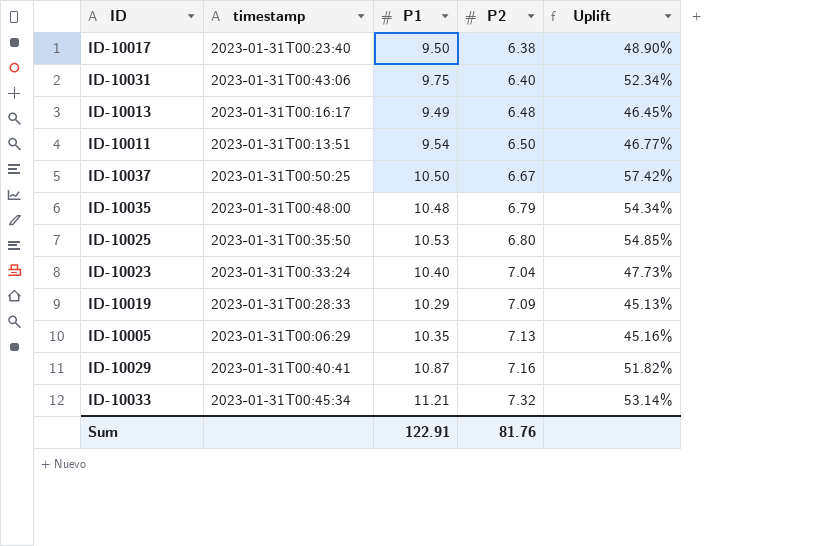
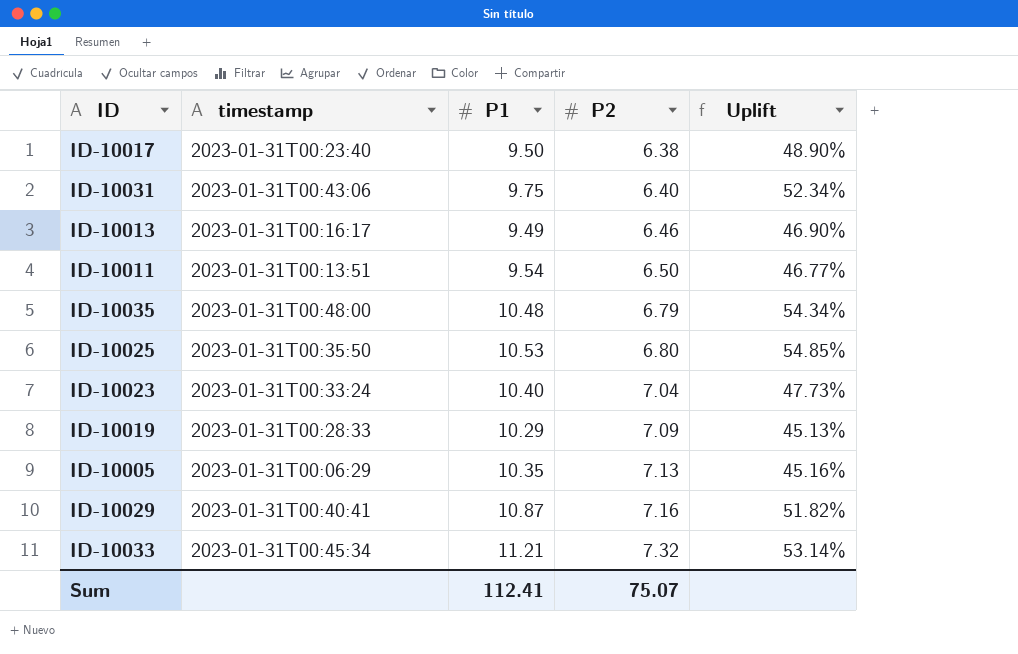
row ID-10037: 2023-01-31T00:50:25 | 10.50 | 6.67 | 57.42% -> none
ID-10013 | P2: 6.48 -> 6.46
ID-10013 | Uplift: 46.45% -> 46.90%
Sum | P1: 122.91 -> 112.41
Sum | P2: 81.76 -> 75.07

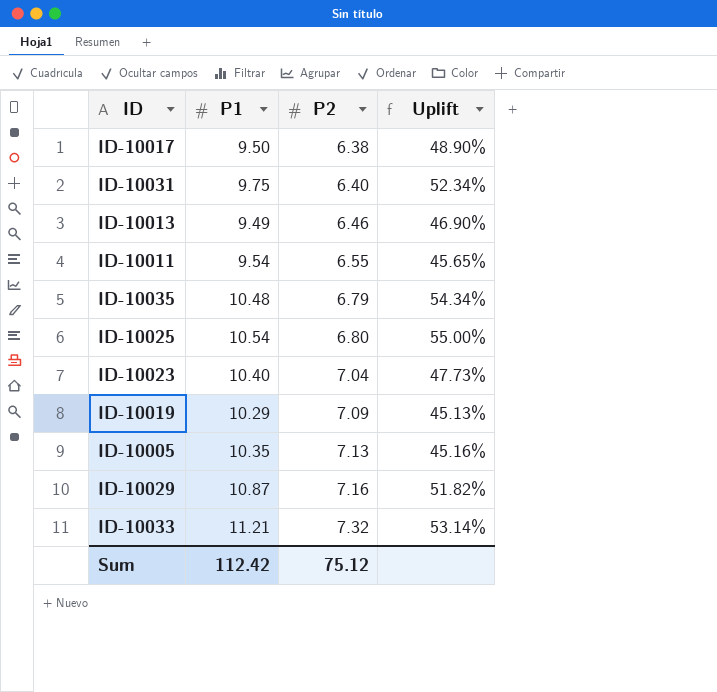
column timestamp | position: 2 -> none
ID-10011 | P2: 6.50 -> 6.55
ID-10011 | Uplift: 46.77% -> 45.65%
ID-10025 | P1: 10.53 -> 10.54
ID-10025 | Uplift: 54.85% -> 55.00%
Sum | P1: 112.41 -> 112.42
Sum | P2: 75.07 -> 75.12

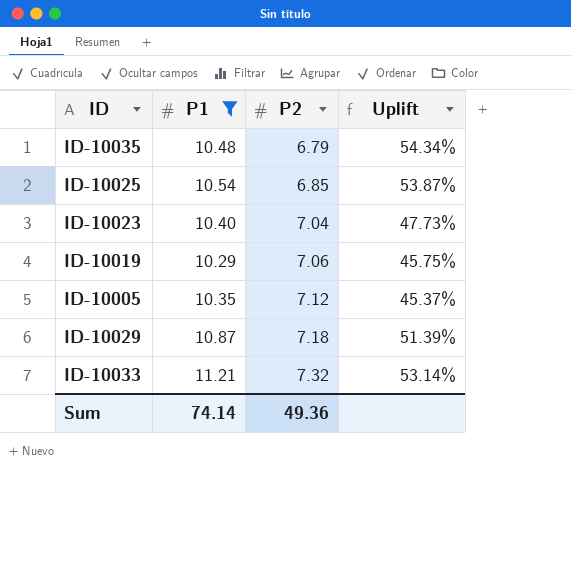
filter: none -> P1 >= 10.29
ID-10025 | P2: 6.80 -> 6.85
ID-10025 | Uplift: 55.00% -> 53.87%
ID-10019 | P2: 7.09 -> 7.06
ID-10019 | Uplift: 45.13% -> 45.75%
ID-10005 | P2: 7.13 -> 7.12
ID-10005 | Uplift: 45.16% -> 45.37%
ID-10029 | P2: 7.16 -> 7.18
ID-10029 | Uplift: 51.82% -> 51.39%
Sum | P1: 112.42 -> 74.14
Sum | P2: 75.12 -> 49.36

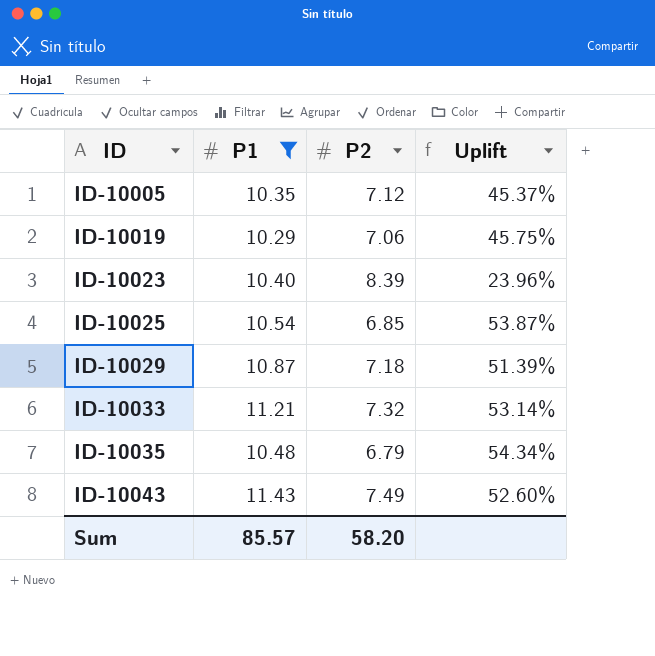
row order: P2 ascending -> ID ascending
ID-10023 | P2: 7.04 -> 8.39
ID-10023 | Uplift: 47.73% -> 23.96%
row ID-10043: none -> 11.43 | 7.49 | 52.60%
Sum | P1: 74.14 -> 85.57
Sum | P2: 49.36 -> 58.20

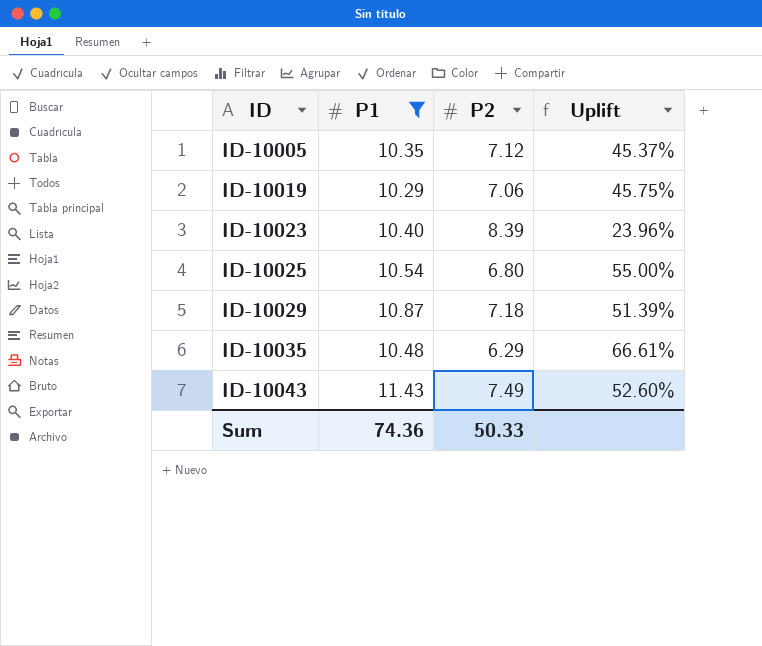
row ID-10033: 11.21 | 7.32 | 53.14% -> none
ID-10025 | P2: 6.85 -> 6.80
ID-10025 | Uplift: 53.87% -> 55.00%
ID-10035 | P2: 6.79 -> 6.29
ID-10035 | Uplift: 54.34% -> 66.61%
Sum | P1: 85.57 -> 74.36
Sum | P2: 58.20 -> 50.33

